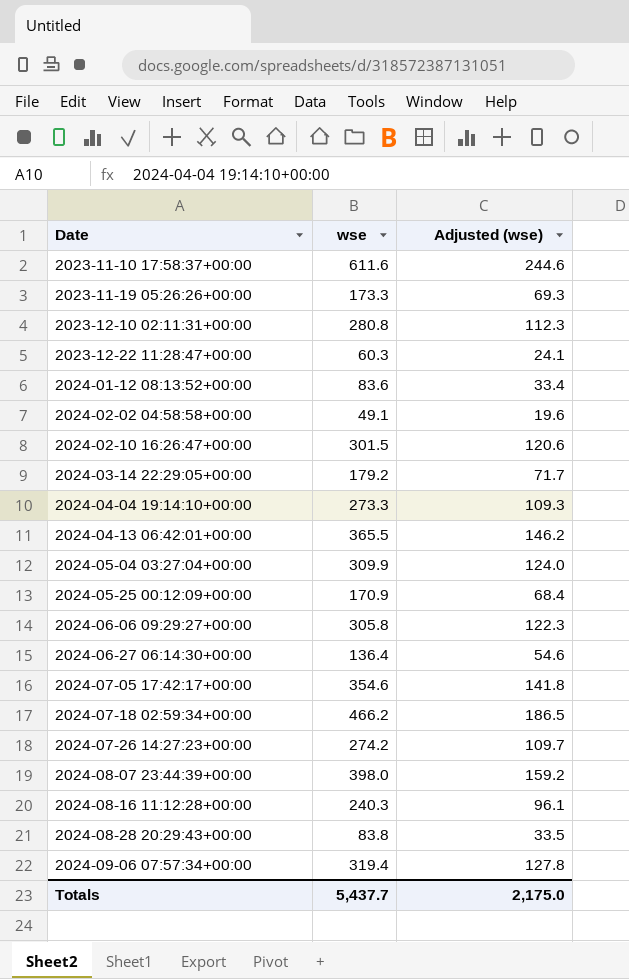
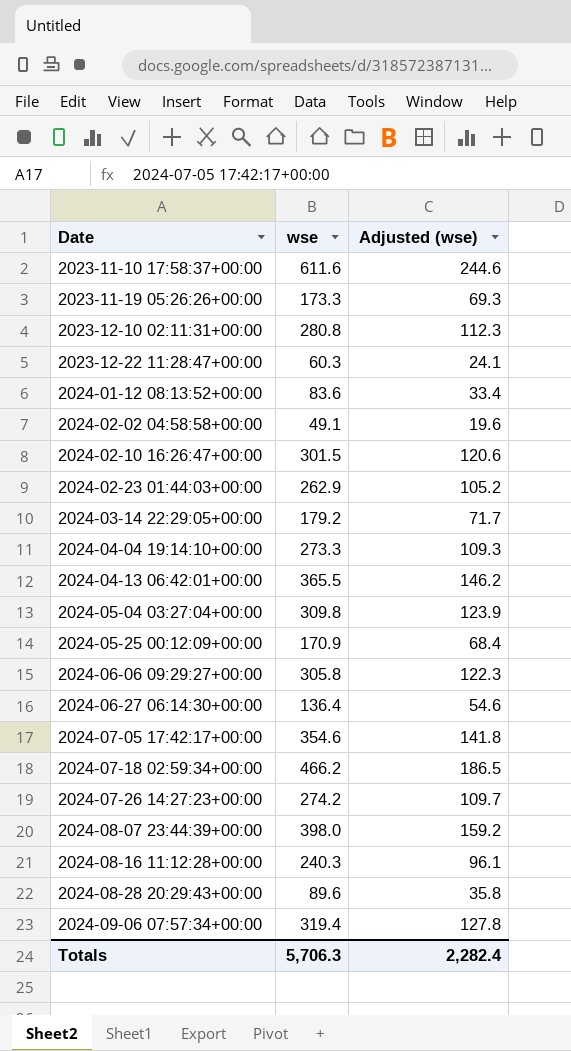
row 2024-02-23 01:44:03+00:00: none -> 262.9 | 105.2
2024-05-04 03:27:04+00:00 | wse: 309.9 -> 309.8
2024-05-04 03:27:04+00:00 | Adjusted (wse): 124.0 -> 123.9
2024-08-28 20:29:43+00:00 | wse: 83.8 -> 89.6
2024-08-28 20:29:43+00:00 | Adjusted (wse): 33.5 -> 35.8
Totals | wse: 5,437.7 -> 5,706.3
Totals | Adjusted (wse): 2,175.0 -> 2,282.4

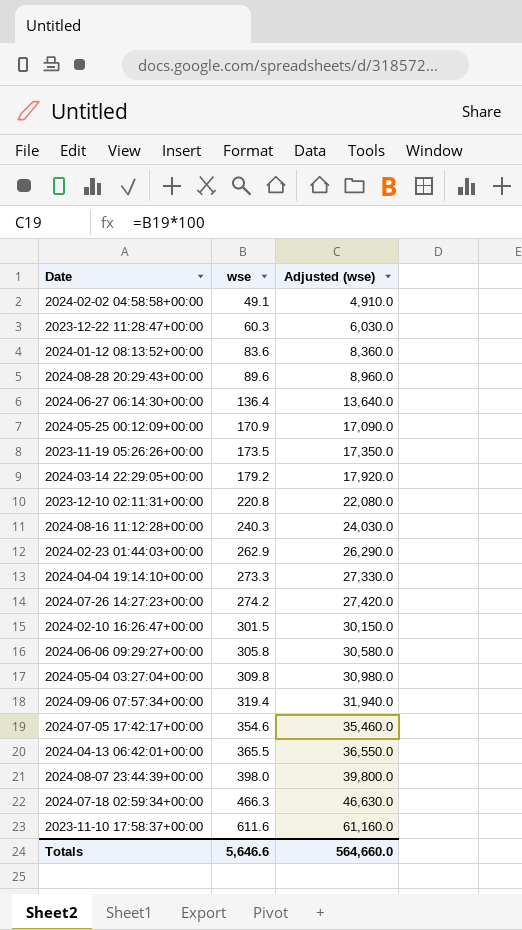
row order: Date ascending -> wse ascending
column Adjusted (wse) | formula: [wse] * 0.4 -> [wse] * 100
2023-11-19 05:26:26+00:00 | wse: 173.3 -> 173.5
2023-12-10 02:11:31+00:00 | wse: 280.8 -> 220.8
2024-07-18 02:59:34+00:00 | wse: 466.2 -> 466.3
Totals | wse: 5,706.3 -> 5,646.6
Totals | Adjusted (wse): 2,282.4 -> 564,660.0

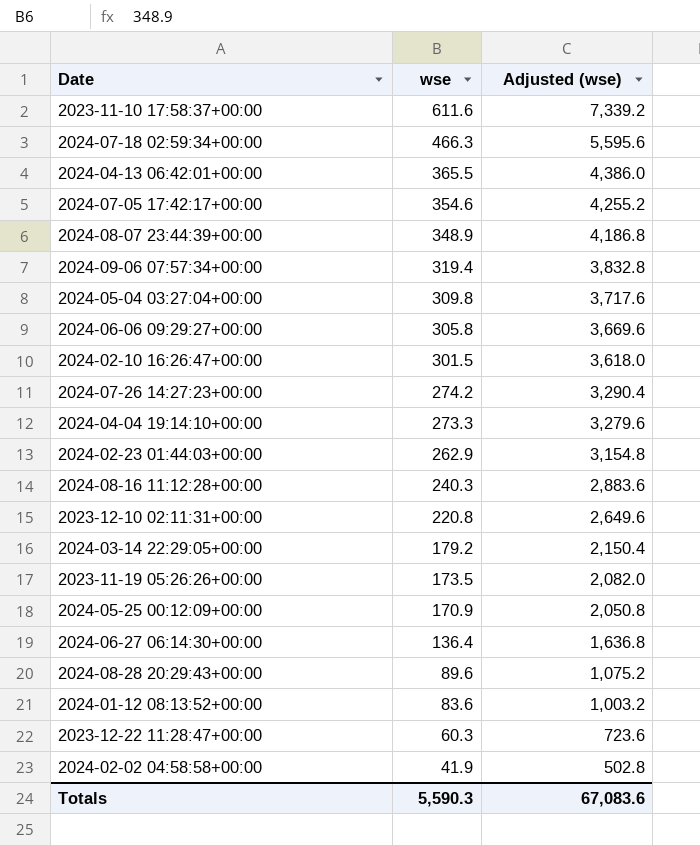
row order: wse ascending -> wse descending
column Adjusted (wse) | formula: [wse] * 100 -> [wse] * 12
2024-08-07 23:44:39+00:00 | wse: 398.0 -> 348.9
2024-02-02 04:58:58+00:00 | wse: 49.1 -> 41.9
Totals | wse: 5,646.6 -> 5,590.3
Totals | Adjusted (wse): 564,660.0 -> 67,083.6

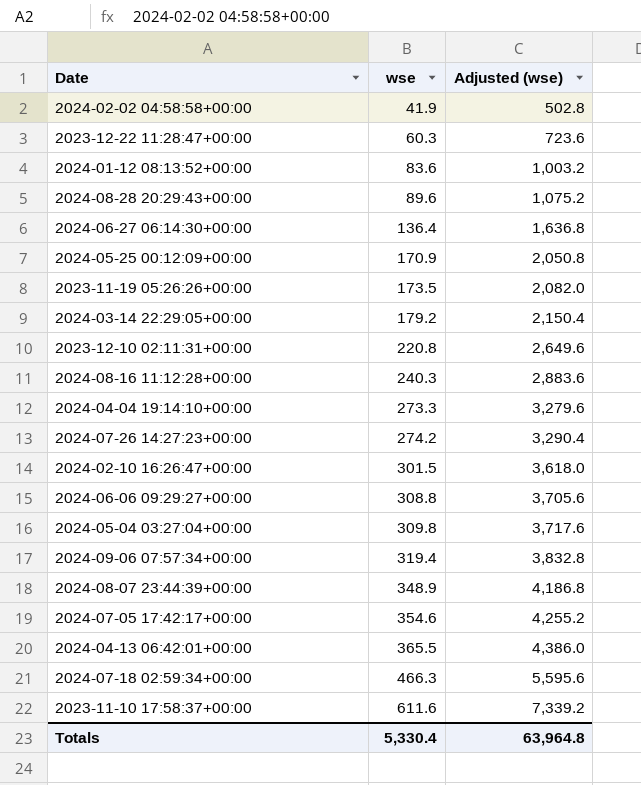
row order: wse descending -> wse ascending
row 2024-02-23 01:44:03+00:00: 262.9 | 3,154.8 -> none
2024-06-06 09:29:27+00:00 | wse: 305.8 -> 308.8
2024-06-06 09:29:27+00:00 | Adjusted (wse): 3,669.6 -> 3,705.6
Totals | wse: 5,590.3 -> 5,330.4
Totals | Adjusted (wse): 67,083.6 -> 63,964.8

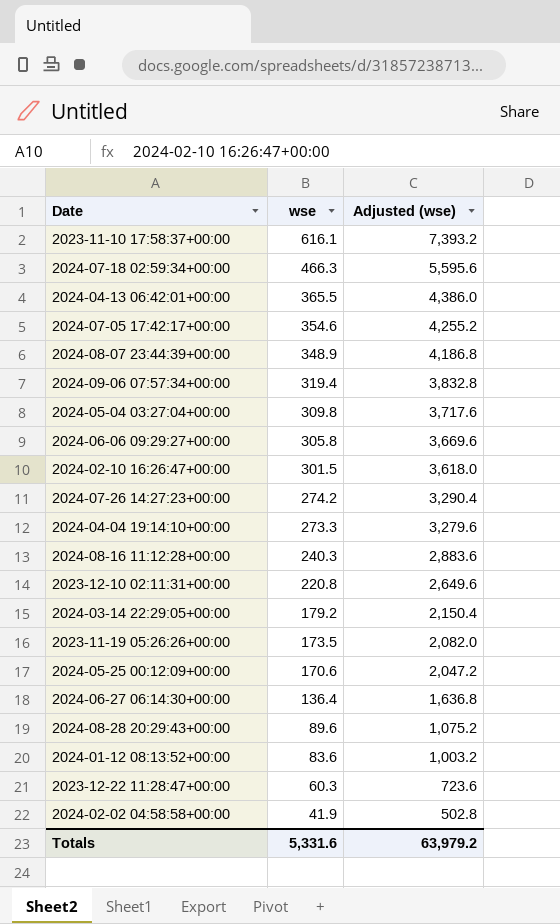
row order: wse ascending -> wse descending
2023-11-10 17:58:37+00:00 | wse: 611.6 -> 616.1
2023-11-10 17:58:37+00:00 | Adjusted (wse): 7,339.2 -> 7,393.2
2024-06-06 09:29:27+00:00 | wse: 308.8 -> 305.8
2024-06-06 09:29:27+00:00 | Adjusted (wse): 3,705.6 -> 3,669.6
2024-05-25 00:12:09+00:00 | wse: 170.9 -> 170.6
2024-05-25 00:12:09+00:00 | Adjusted (wse): 2,050.8 -> 2,047.2
Totals | wse: 5,330.4 -> 5,331.6
Totals | Adjusted (wse): 63,964.8 -> 63,979.2

